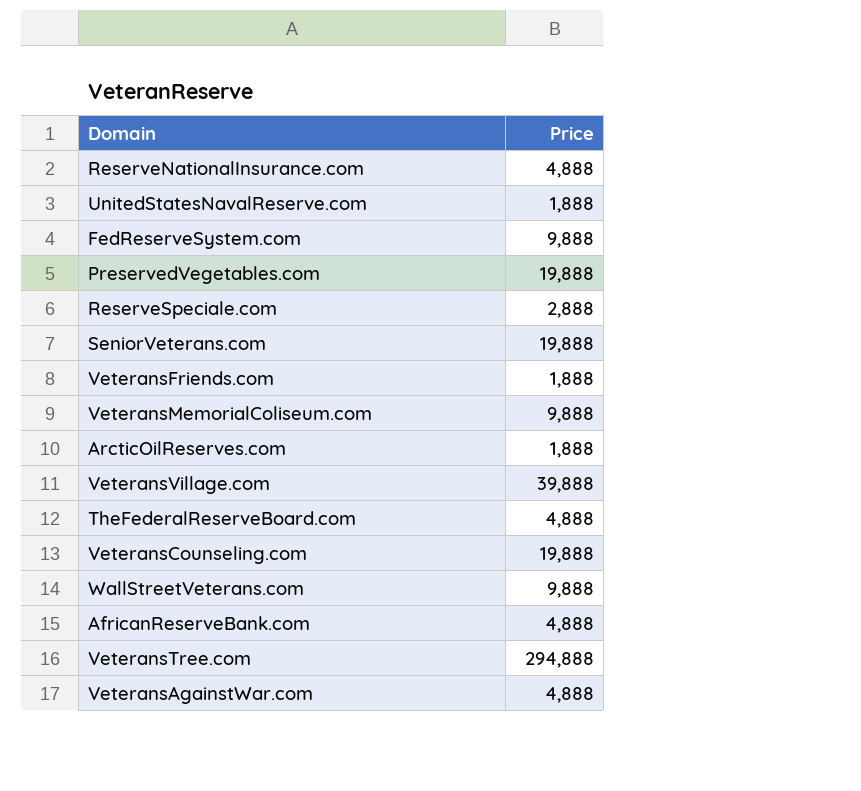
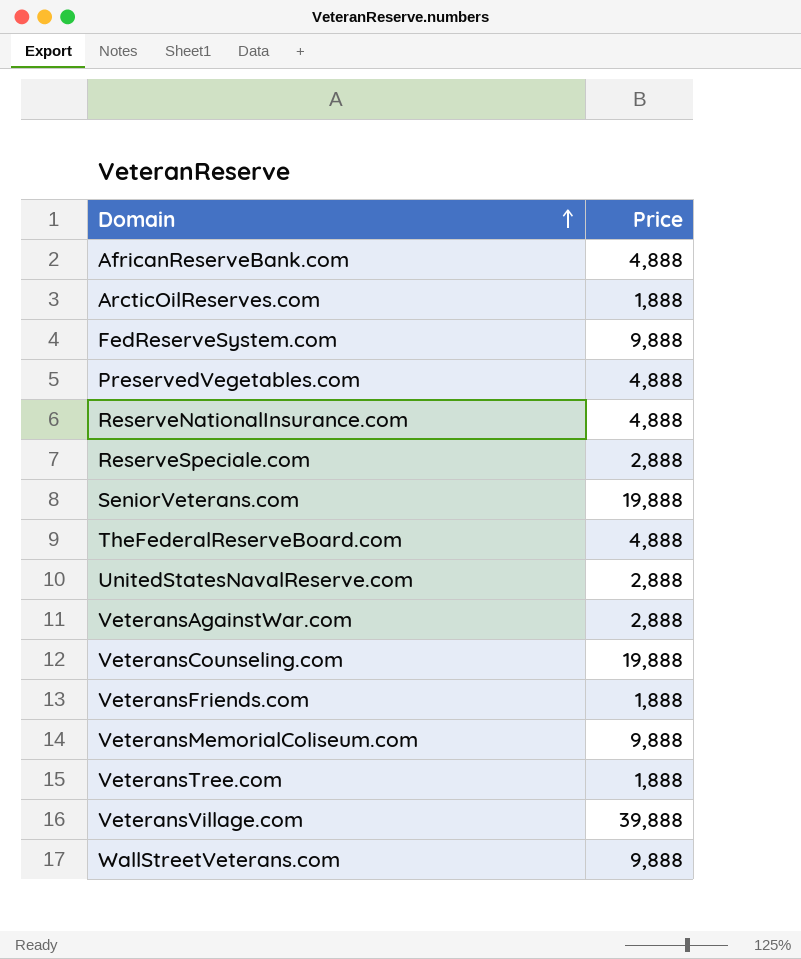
row order: none -> Domain ascending
PreservedVegetables.com | Price: 19,888 -> 4,888
UnitedStatesNavalReserve.com | Price: 1,888 -> 2,888
VeteransAgainstWar.com | Price: 4,888 -> 2,888
VeteransTree.com | Price: 294,888 -> 1,888

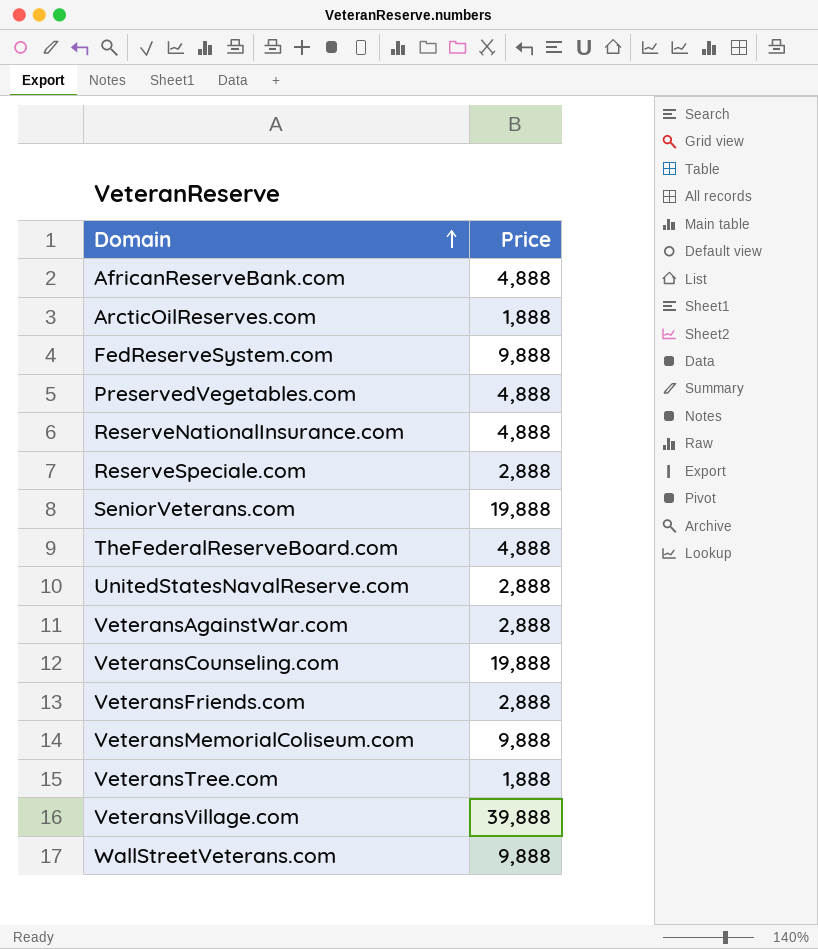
VeteransFriends.com | Price: 1,888 -> 2,888

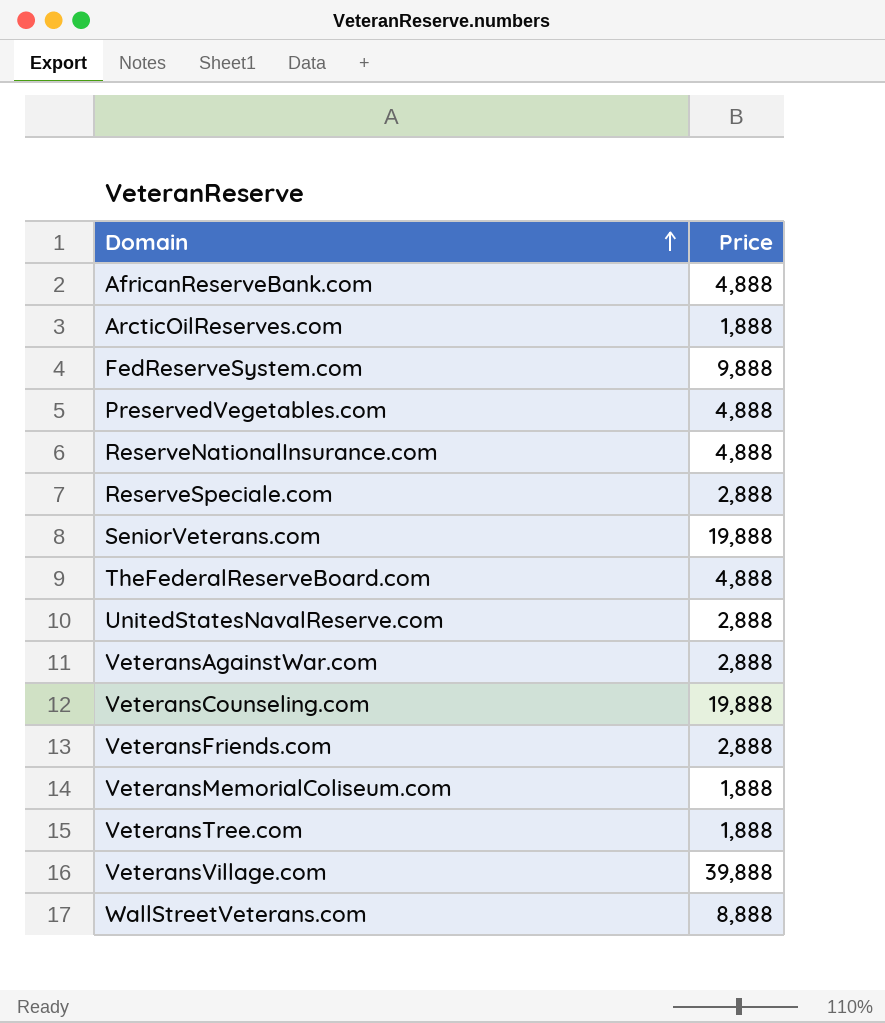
VeteransMemorialColiseum.com | Price: 9,888 -> 1,888
WallStreetVeterans.com | Price: 9,888 -> 8,888

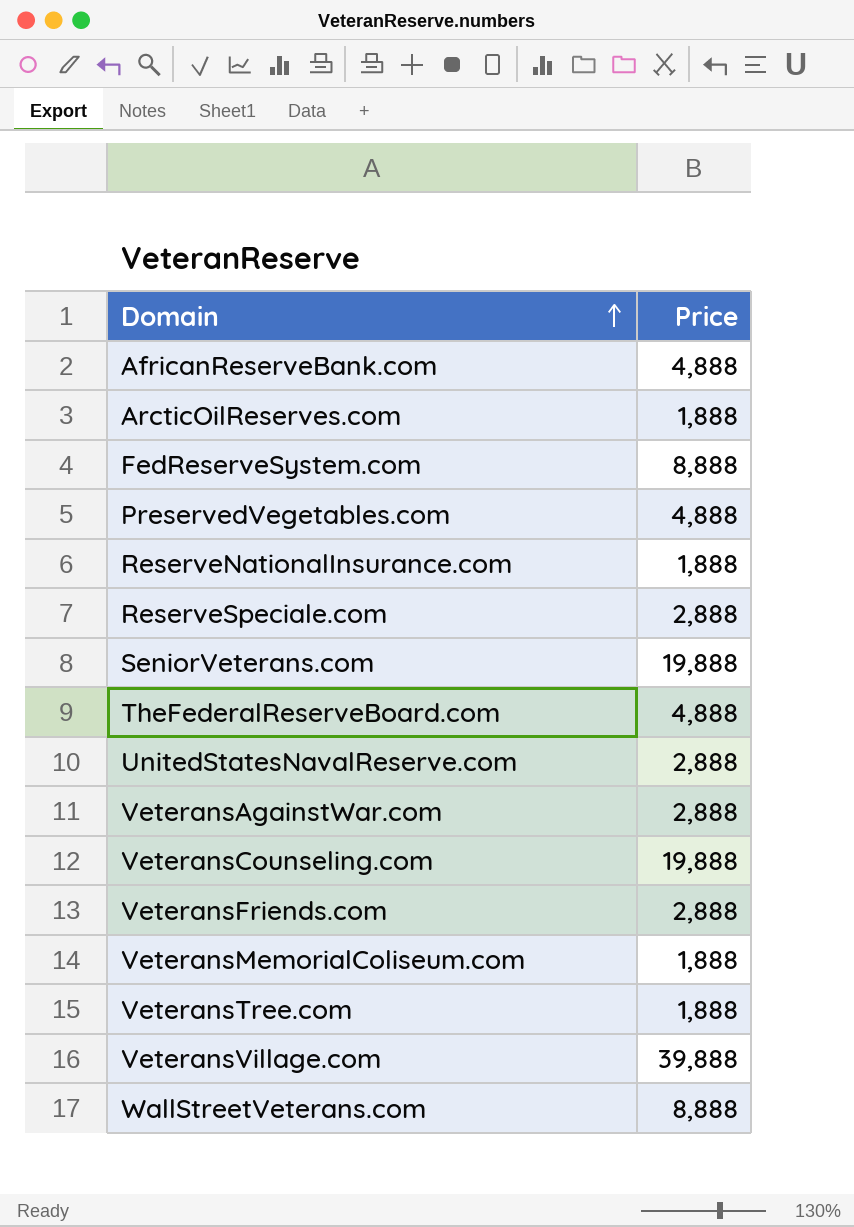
FedReserveSystem.com | Price: 9,888 -> 8,888
ReserveNationalInsurance.com | Price: 4,888 -> 1,888

